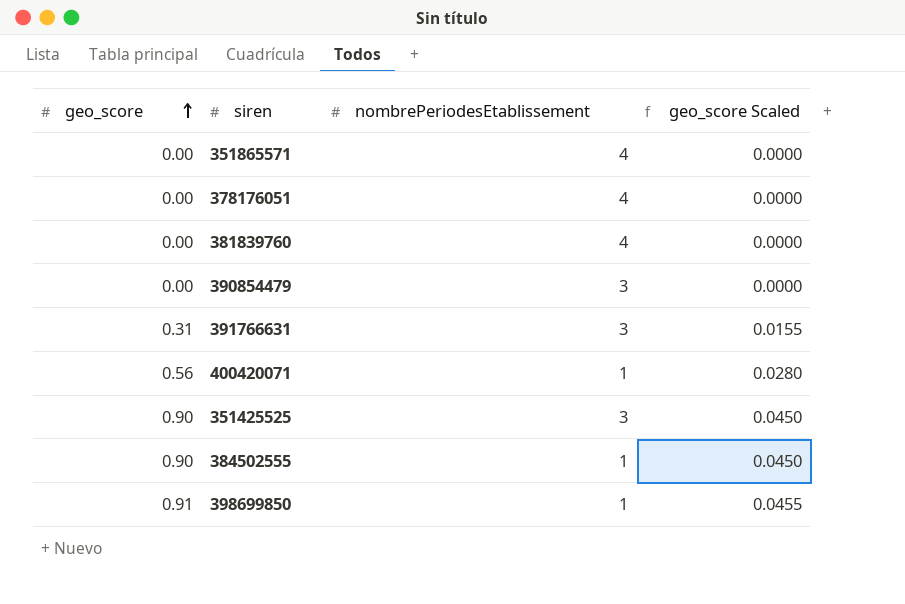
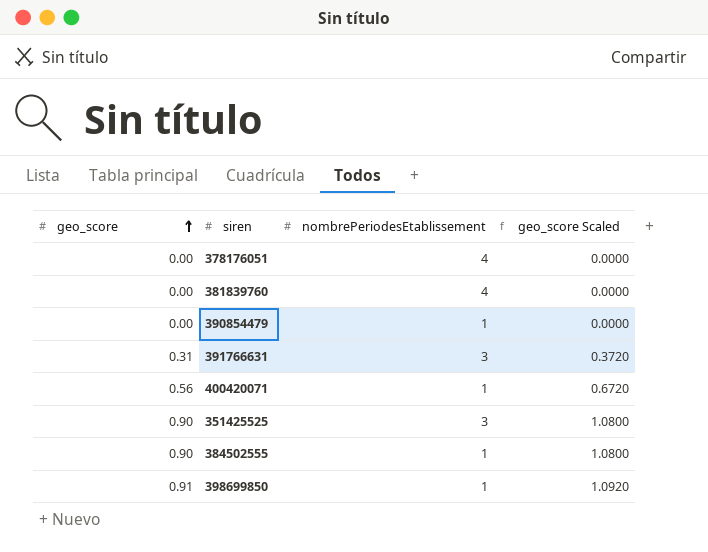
column geo_score Scaled | formula: [geo_score] * 0.05 -> [geo_score] * 1.2
row 351865571: 0.00 | 4 | 0.0000 -> none
390854479 | nombrePeriodesEtablissement: 3 -> 1

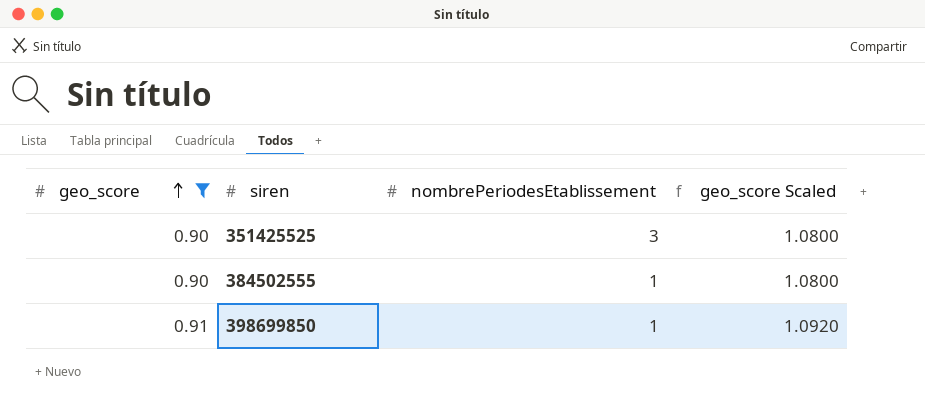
filter: none -> geo_score >= 0.90

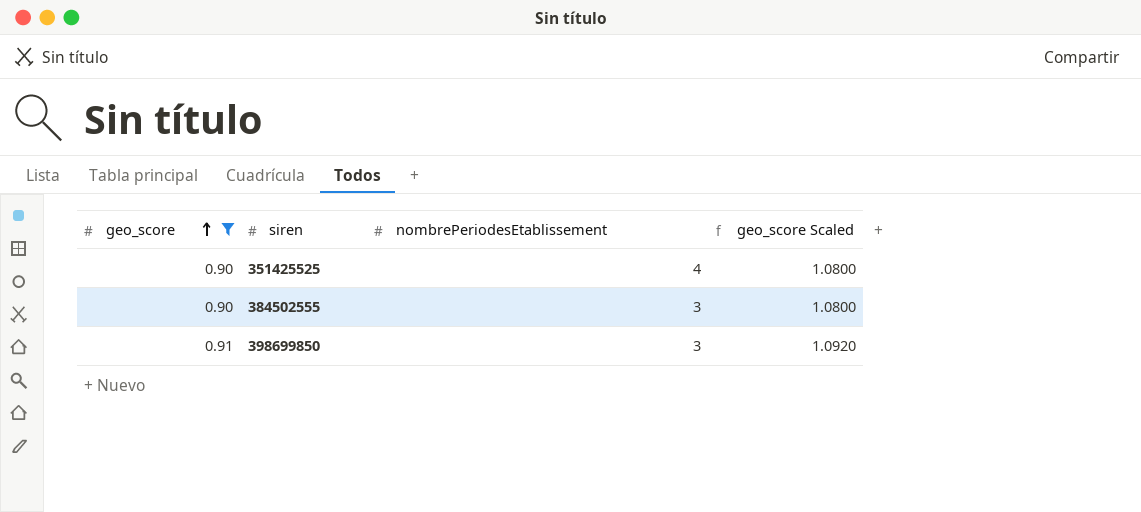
351425525 | nombrePeriodesEtablissement: 3 -> 4
384502555 | nombrePeriodesEtablissement: 1 -> 3
398699850 | nombrePeriodesEtablissement: 1 -> 3

